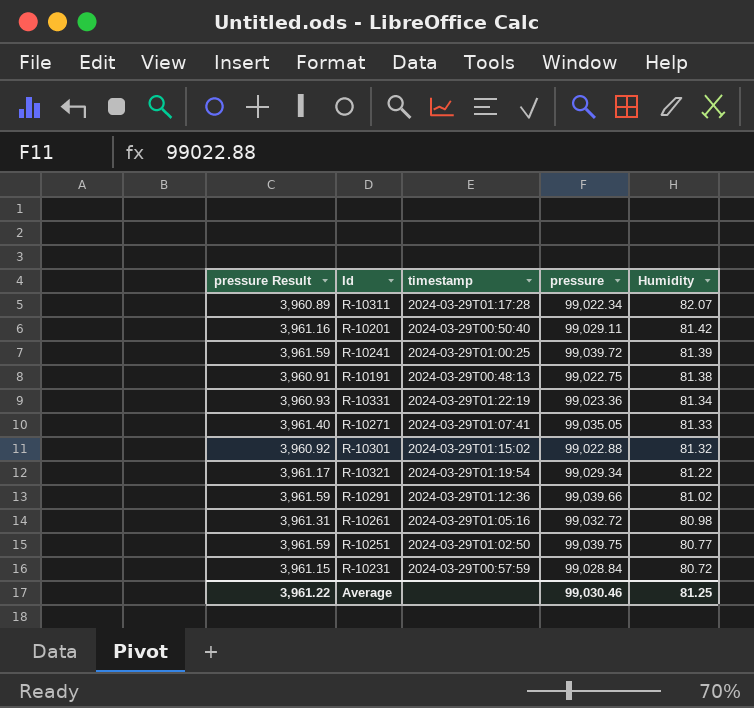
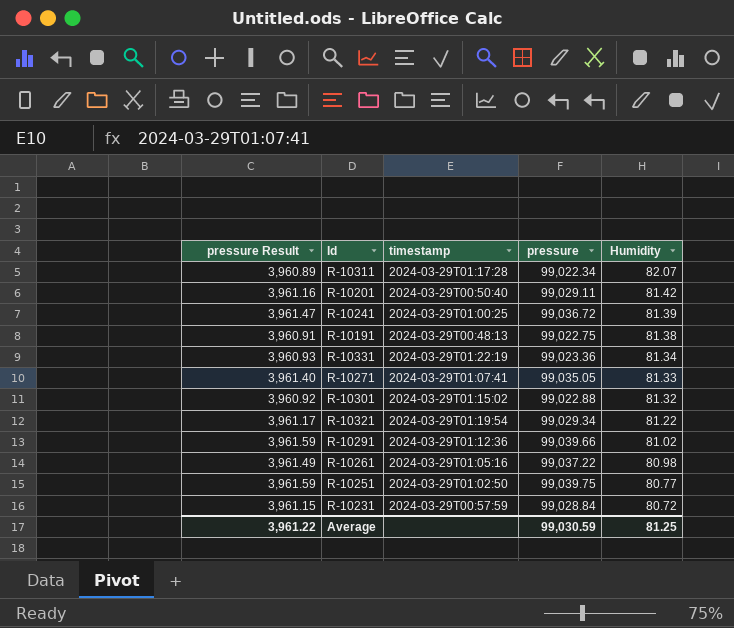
R-10241 | pressure Result: 3,961.59 -> 3,961.47
R-10241 | pressure: 99,039.72 -> 99,036.72
R-10261 | pressure Result: 3,961.31 -> 3,961.49
R-10261 | pressure: 99,032.72 -> 99,037.22
Average | pressure: 99,030.46 -> 99,030.59

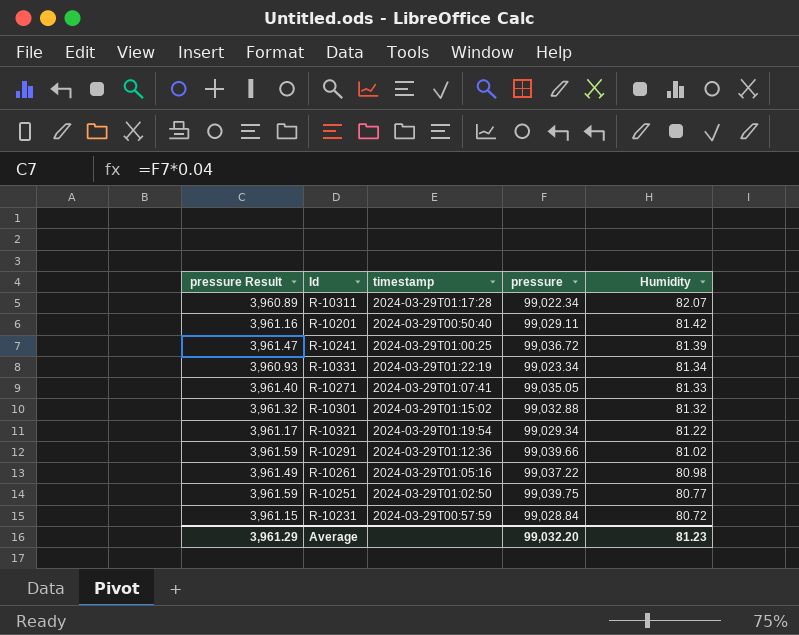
row R-10191: 3,960.91 | 2024-03-29T00:48:13 | 99,022.75 | 81.38 -> none
R-10331 | pressure: 99,023.36 -> 99,023.34
R-10301 | pressure Result: 3,960.92 -> 3,961.32
R-10301 | pressure: 99,022.88 -> 99,032.88
Average | pressure Result: 3,961.22 -> 3,961.29
Average | pressure: 99,030.59 -> 99,032.20
Average | Humidity: 81.25 -> 81.23

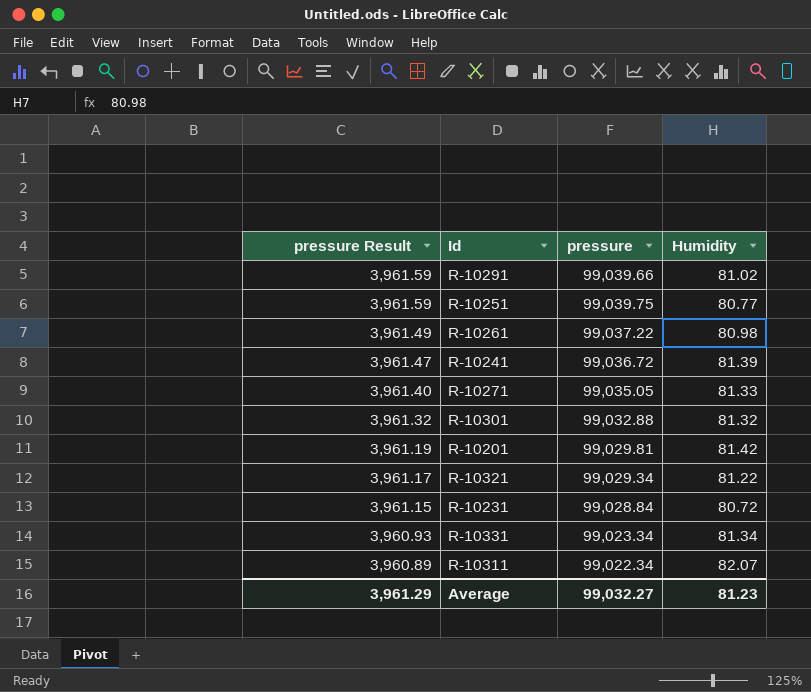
row order: Humidity descending -> pressure Result descending
column timestamp | position: 3 -> none
R-10201 | pressure Result: 3,961.16 -> 3,961.19
R-10201 | pressure: 99,029.11 -> 99,029.81
Average | pressure: 99,032.20 -> 99,032.27

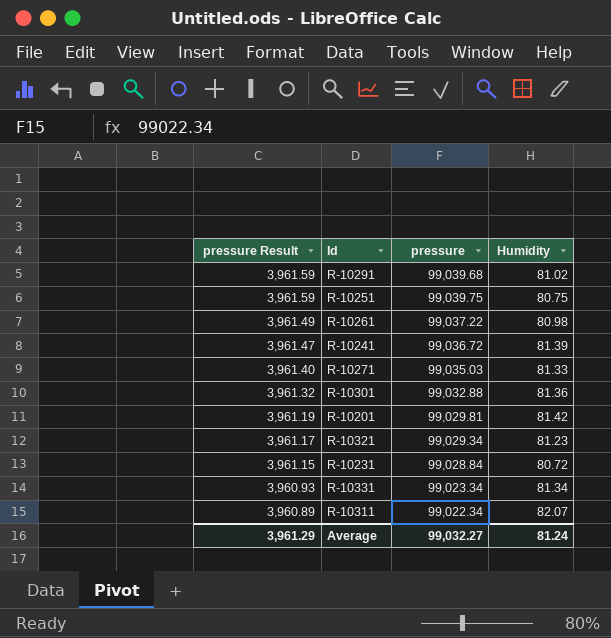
R-10291 | pressure: 99,039.66 -> 99,039.68
R-10251 | Humidity: 80.77 -> 80.75
R-10271 | pressure: 99,035.05 -> 99,035.03
R-10301 | Humidity: 81.32 -> 81.36
R-10321 | Humidity: 81.22 -> 81.23
Average | Humidity: 81.23 -> 81.24

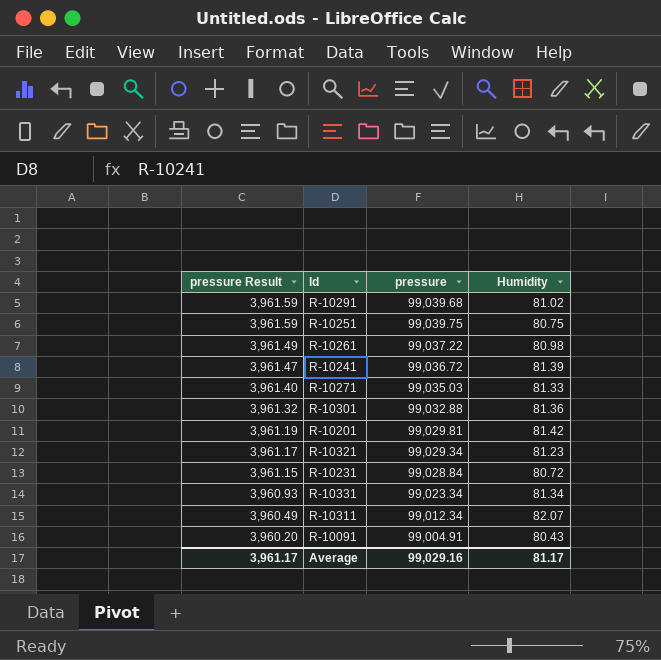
R-10311 | pressure Result: 3,960.89 -> 3,960.49
R-10311 | pressure: 99,022.34 -> 99,012.34
row R-10091: none -> 3,960.20 | 99,004.91 | 80.43
Average | pressure Result: 3,961.29 -> 3,961.17
Average | pressure: 99,032.27 -> 99,029.16
Average | Humidity: 81.24 -> 81.17

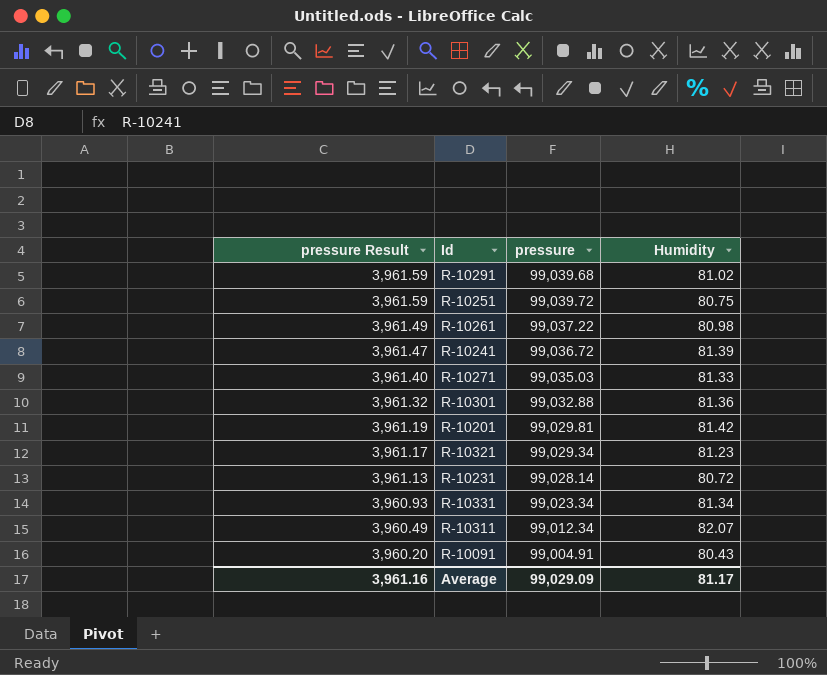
R-10251 | pressure: 99,039.75 -> 99,039.72
R-10231 | pressure Result: 3,961.15 -> 3,961.13
R-10231 | pressure: 99,028.84 -> 99,028.14
Average | pressure Result: 3,961.17 -> 3,961.16
Average | pressure: 99,029.16 -> 99,029.09

